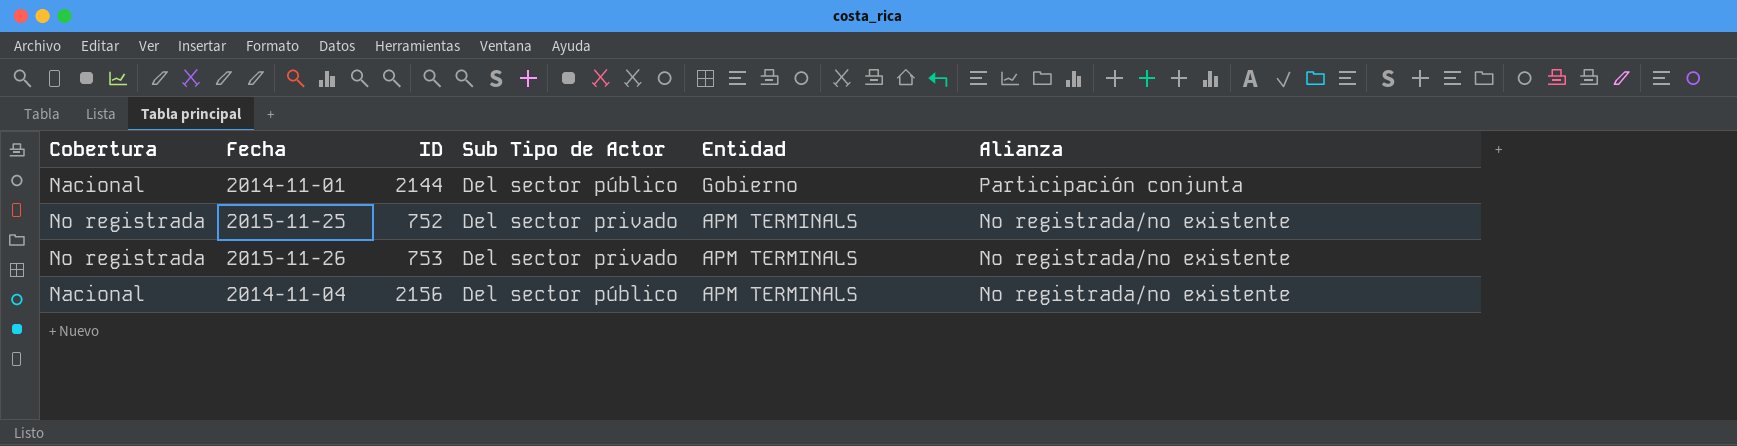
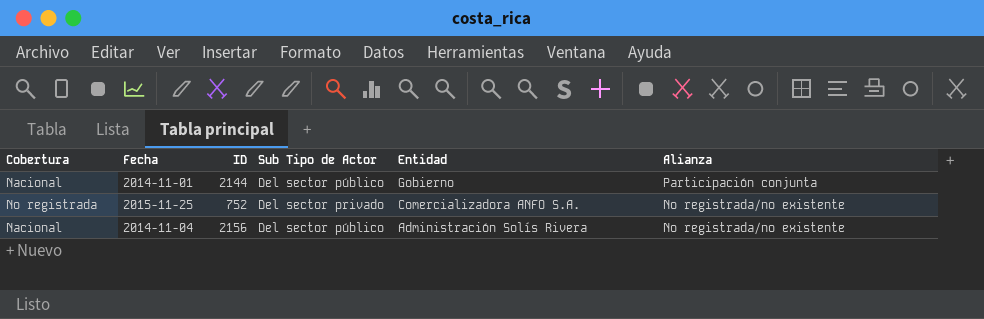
row 2015-11-26: No registrada | 753 | Del sector privado | APM TERMINALS | No registrada/no existente -> none
2015-11-25 | Entidad: APM TERMINALS -> Comercializadora ANFO S.A.
2014-11-04 | Entidad: APM TERMINALS -> Administración Solís Rivera

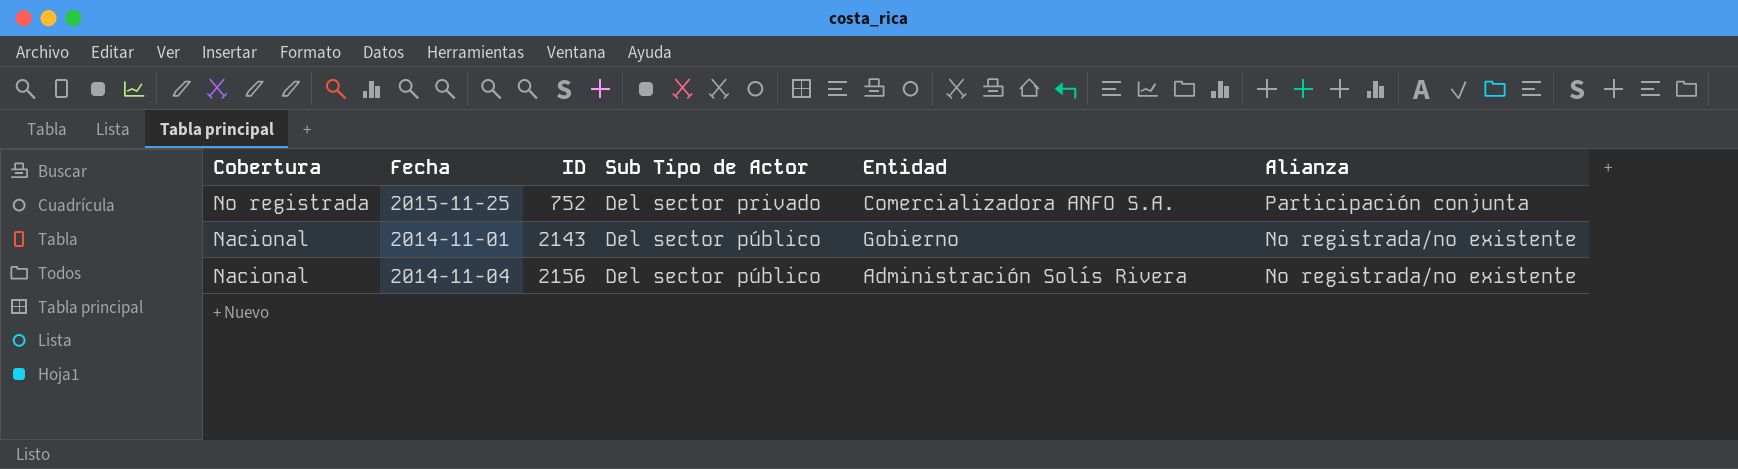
row order: Entidad descending -> Cobertura descending
2015-11-25 | Alianza: No registrada/no existente -> Participación conjunta
2014-11-01 | ID: 2144 -> 2143
2014-11-01 | Alianza: Participación conjunta -> No registrada/no existente

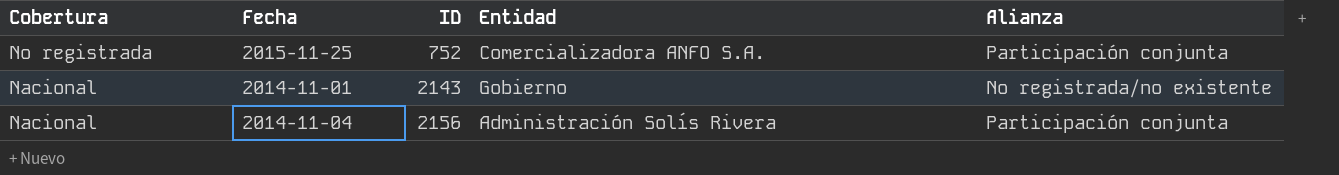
column Sub Tipo de Actor | position: 4 -> none
2014-11-04 | Alianza: No registrada/no existente -> Participación conjunta

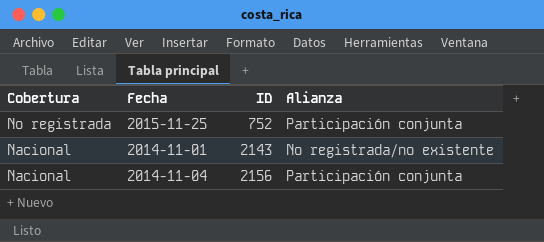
column Entidad | position: 4 -> none

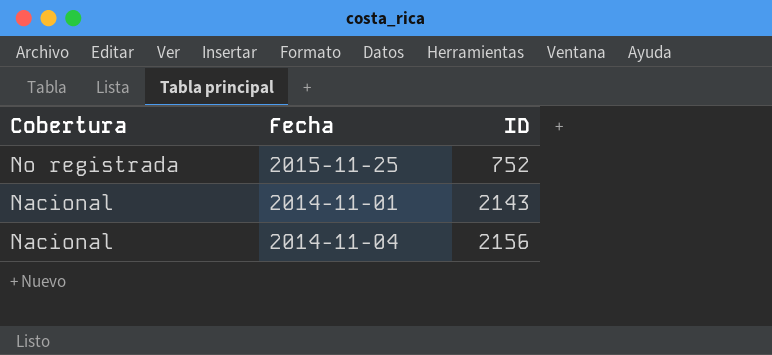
column Alianza | position: 4 -> none

